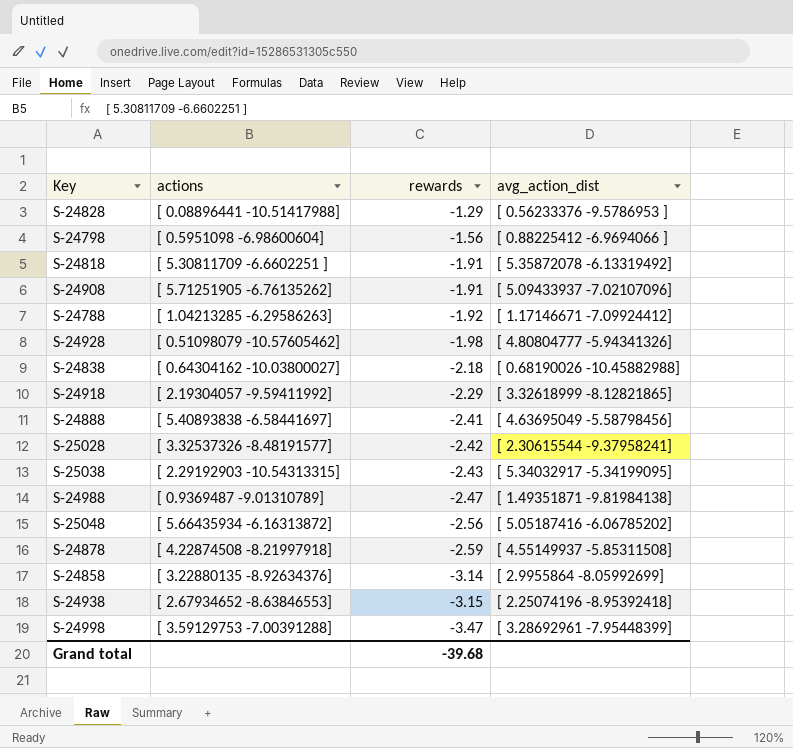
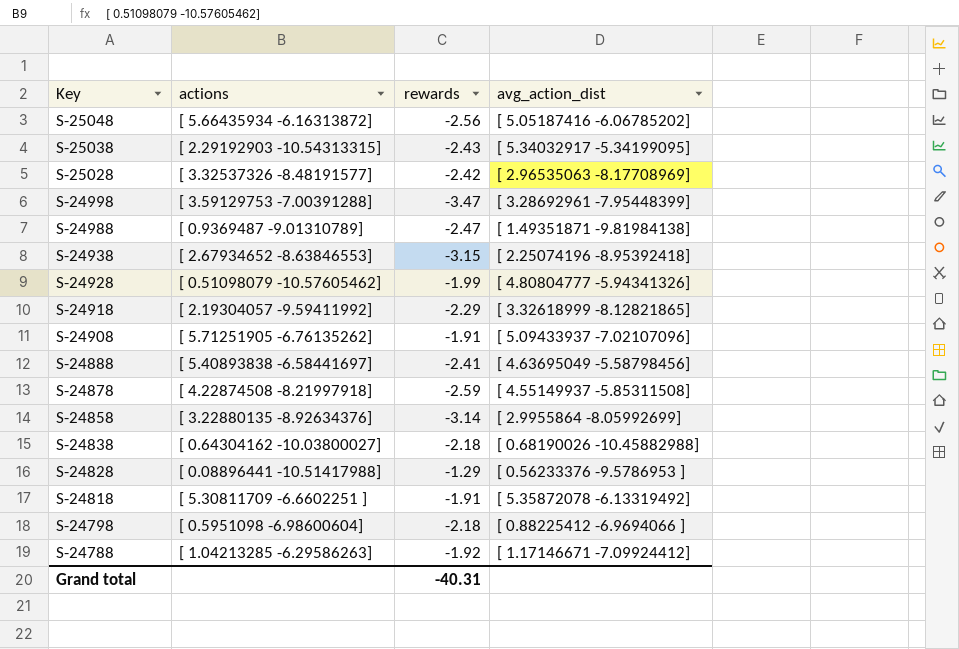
row order: rewards descending -> Key descending
S-25028 | avg_action_dist: [ 2.30615544 -9.37958241] -> [ 2.96535063 -8.17708969]
S-24928 | rewards: -1.98 -> -1.99
S-24798 | rewards: -1.56 -> -2.18
Grand total | rewards: -39.68 -> -40.31

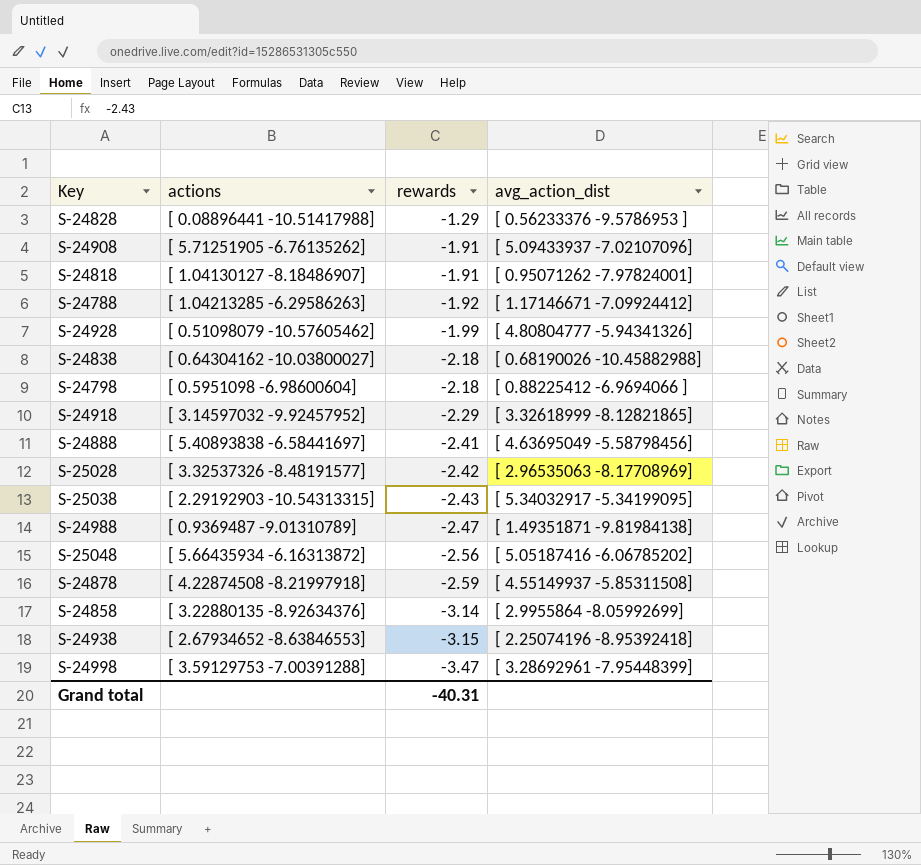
row order: Key descending -> rewards descending
S-24818 | actions: [ 5.30811709 -6.6602251 ] -> [ 1.04130127 -8.18486907]
S-24818 | avg_action_dist: [ 5.35872078 -6.13319492] -> [ 0.95071262 -7.97824001]
S-24918 | actions: [ 2.19304057 -9.59411992] -> [ 3.14597032 -9.92457952]

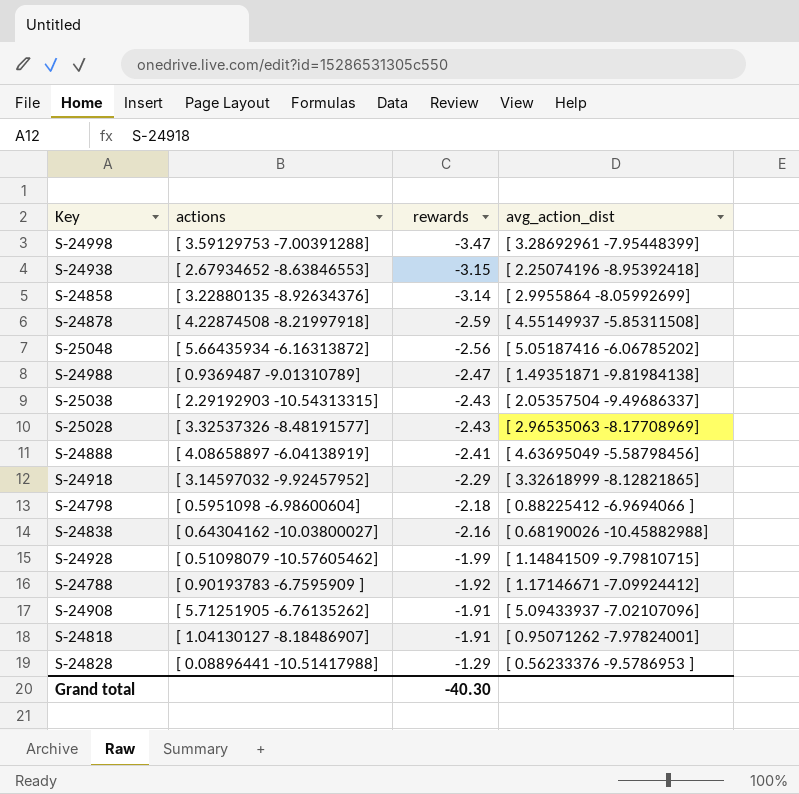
row order: rewards descending -> rewards ascending
S-25038 | avg_action_dist: [ 5.34032917 -5.34199095] -> [ 2.05357504 -9.49686337]
S-25028 | rewards: -2.42 -> -2.43
S-24888 | actions: [ 5.40893838 -6.58441697] -> [ 4.08658897 -6.04138919]
S-24838 | rewards: -2.18 -> -2.16
S-24928 | avg_action_dist: [ 4.80804777 -5.94341326] -> [ 1.14841509 -9.79810715]
S-24788 | actions: [ 1.04213285 -6.29586263] -> [ 0.90193783 -6.7595909 ]
Grand total | rewards: -40.31 -> -40.30

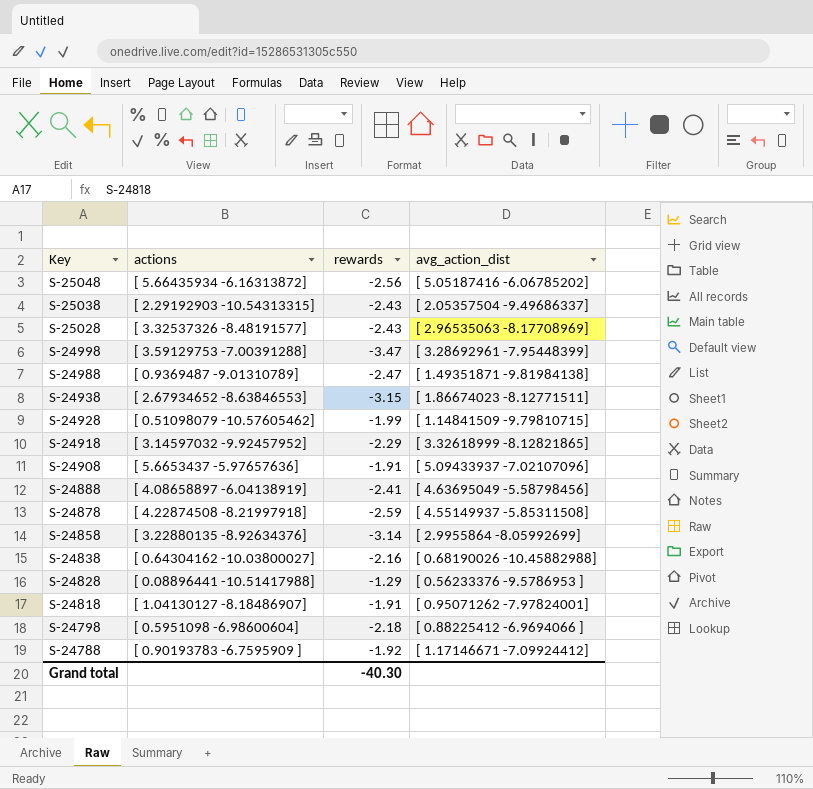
row order: rewards ascending -> Key descending
S-24938 | avg_action_dist: [ 2.25074196 -8.95392418] -> [ 1.86674023 -8.12771511]
S-24908 | actions: [ 5.71251905 -6.76135262] -> [ 5.6653437 -5.97657636]

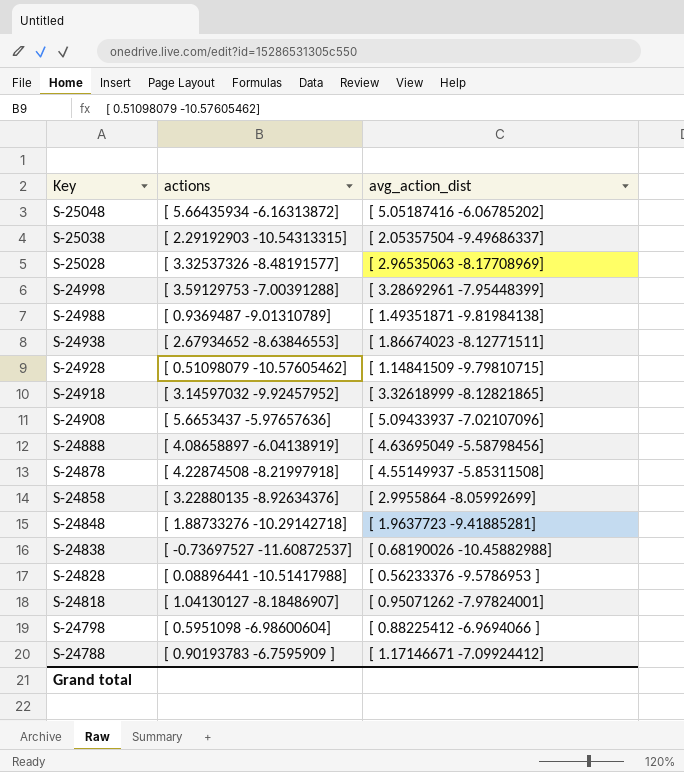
column rewards | position: 3 -> none
row S-24848: none -> [ 1.88733276 -10.29142718] | [ 1.9637723 -9.41885281]
S-24838 | actions: [ 0.64304162 -10.03800027] -> [ -0.73697527 -11.60872537]

